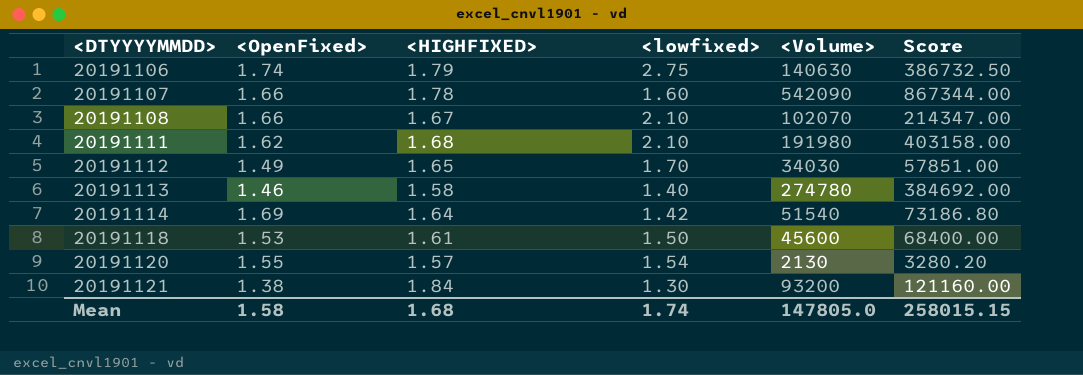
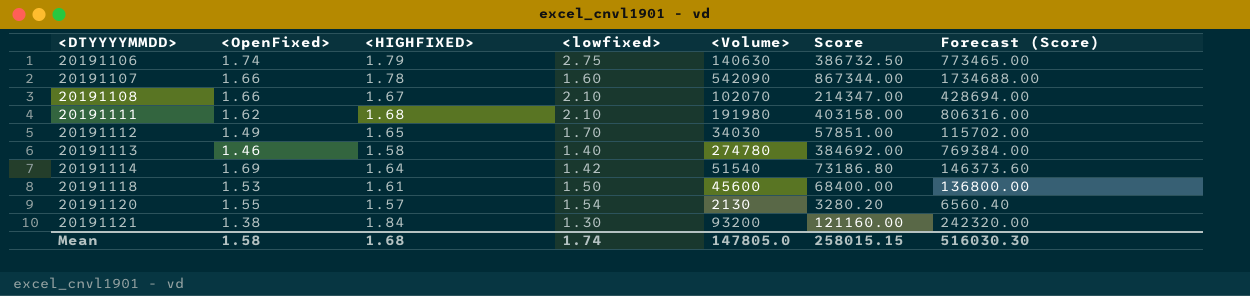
column Forecast (Score) | formula: none -> [Score] * 2

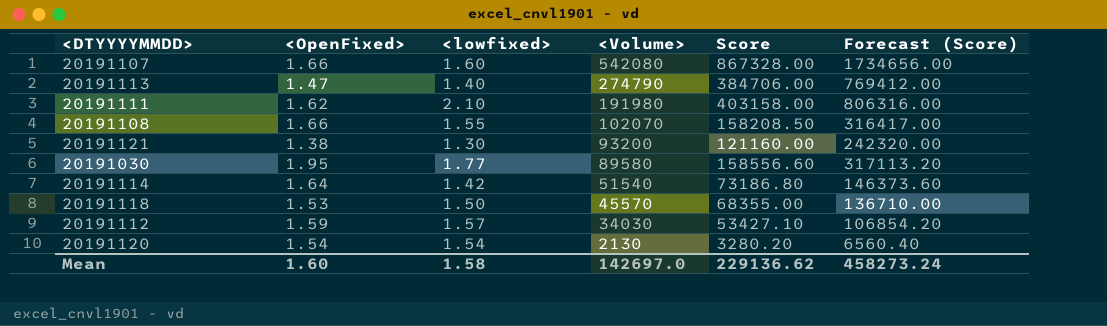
row order: <DTYYYYMMDD> ascending -> <Volume> descending
column <HIGHFIXED> | position: 3 -> none
row 20191106: 1.74 | 1.79 | 2.75 | 140630 | 386732.50 | 773465.00 -> none
20191107 | <Volume>: 542090 -> 542080
20191107 | Score: 867344.00 -> 867328.00
20191107 | Forecast (Score): 1734688.00 -> 1734656.00
20191113 | <OpenFixed>: 1.46 -> 1.47
20191113 | <Volume>: 274780 -> 274790
20191113 | Score: 384692.00 -> 384706.00
20191113 | Forecast (Score): 769384.00 -> 769412.00
20191108 | <lowfixed>: 2.10 -> 1.55
20191108 | Score: 214347.00 -> 158208.50
20191108 | Forecast (Score): 428694.00 -> 316417.00
row 20191030: none -> 1.95 | 1.77 | 89580 | 158556.60 | 317113.20
20191114 | <OpenFixed>: 1.69 -> 1.64
20191118 | <Volume>: 45600 -> 45570
20191118 | Score: 68400.00 -> 68355.00
20191118 | Forecast (Score): 136800.00 -> 136710.00
20191112 | <OpenFixed>: 1.49 -> 1.59
20191112 | <lowfixed>: 1.70 -> 1.57
20191112 | Score: 57851.00 -> 53427.10
20191112 | Forecast (Score): 115702.00 -> 106854.20
20191120 | <OpenFixed>: 1.55 -> 1.54
Mean | <OpenFixed>: 1.58 -> 1.60
Mean | <lowfixed>: 1.74 -> 1.58
Mean | <Volume>: 147805.0 -> 142697.0
Mean | Score: 258015.15 -> 229136.62
Mean | Forecast (Score): 516030.30 -> 458273.24

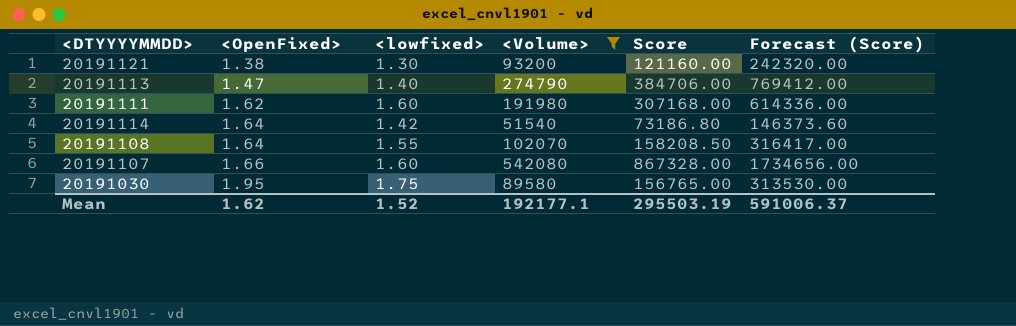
filter: none -> <Volume> >= 51540
row order: <Volume> descending -> <OpenFixed> ascending
20191111 | <lowfixed>: 2.10 -> 1.60
20191111 | Score: 403158.00 -> 307168.00
20191111 | Forecast (Score): 806316.00 -> 614336.00
20191108 | <OpenFixed>: 1.66 -> 1.64
20191030 | <lowfixed>: 1.77 -> 1.75
20191030 | Score: 158556.60 -> 156765.00
20191030 | Forecast (Score): 317113.20 -> 313530.00
Mean | <OpenFixed>: 1.60 -> 1.62
Mean | <lowfixed>: 1.58 -> 1.52
Mean | <Volume>: 142697.0 -> 192177.1
Mean | Score: 229136.62 -> 295503.19
Mean | Forecast (Score): 458273.24 -> 591006.37

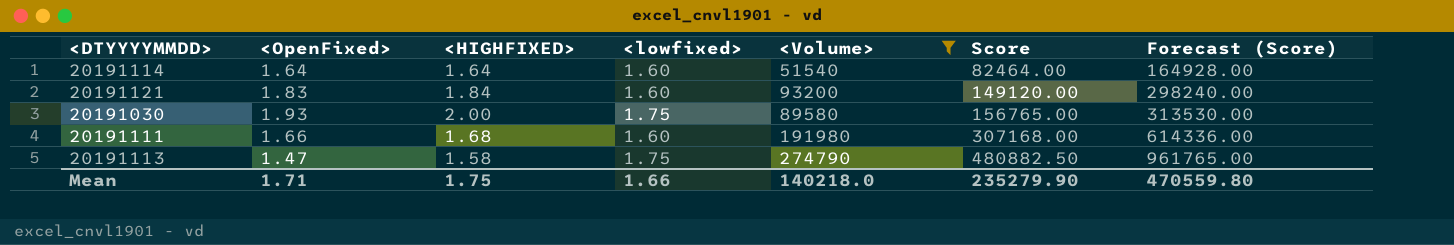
row order: <OpenFixed> ascending -> Score ascending
column <HIGHFIXED> | position: none -> 3
row 20191108: 1.64 | 1.55 | 102070 | 158208.50 | 316417.00 -> none
row 20191107: 1.66 | 1.60 | 542080 | 867328.00 | 1734656.00 -> none
20191114 | <lowfixed>: 1.42 -> 1.60
20191114 | Score: 73186.80 -> 82464.00
20191114 | Forecast (Score): 146373.60 -> 164928.00
20191121 | <OpenFixed>: 1.38 -> 1.83
20191121 | <lowfixed>: 1.30 -> 1.60
20191121 | Score: 121160.00 -> 149120.00
20191121 | Forecast (Score): 242320.00 -> 298240.00
20191030 | <OpenFixed>: 1.95 -> 1.93
20191111 | <OpenFixed>: 1.62 -> 1.66
20191113 | <lowfixed>: 1.40 -> 1.75
20191113 | Score: 384706.00 -> 480882.50
20191113 | Forecast (Score): 769412.00 -> 961765.00
Mean | <OpenFixed>: 1.62 -> 1.71
Mean | <lowfixed>: 1.52 -> 1.66
Mean | <Volume>: 192177.1 -> 140218.0
Mean | Score: 295503.19 -> 235279.90
Mean | Forecast (Score): 591006.37 -> 470559.80

